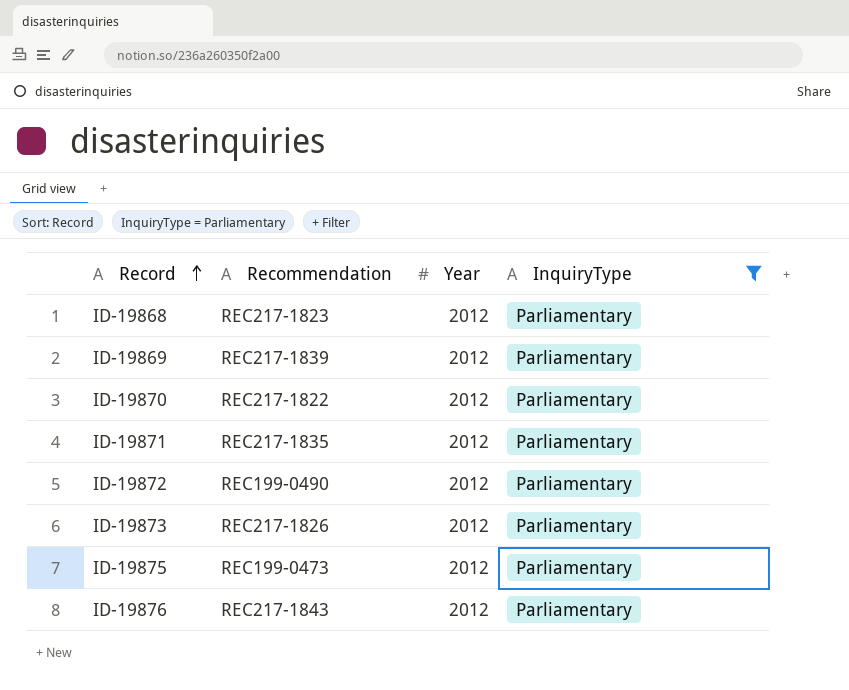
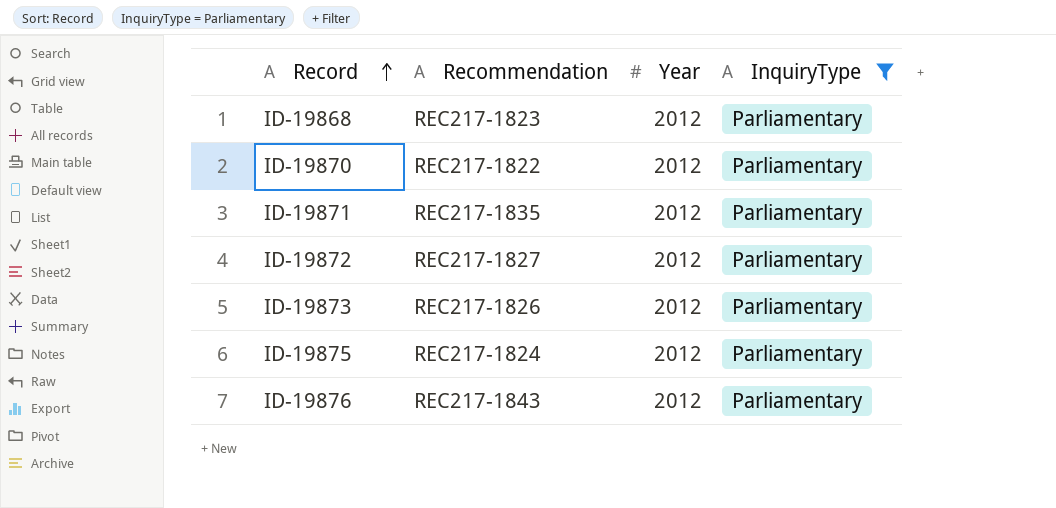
row ID-19869: REC217-1839 | 2012 | Parliamentary -> none
ID-19872 | Recommendation: REC199-0490 -> REC217-1827
ID-19875 | Recommendation: REC199-0473 -> REC217-1824

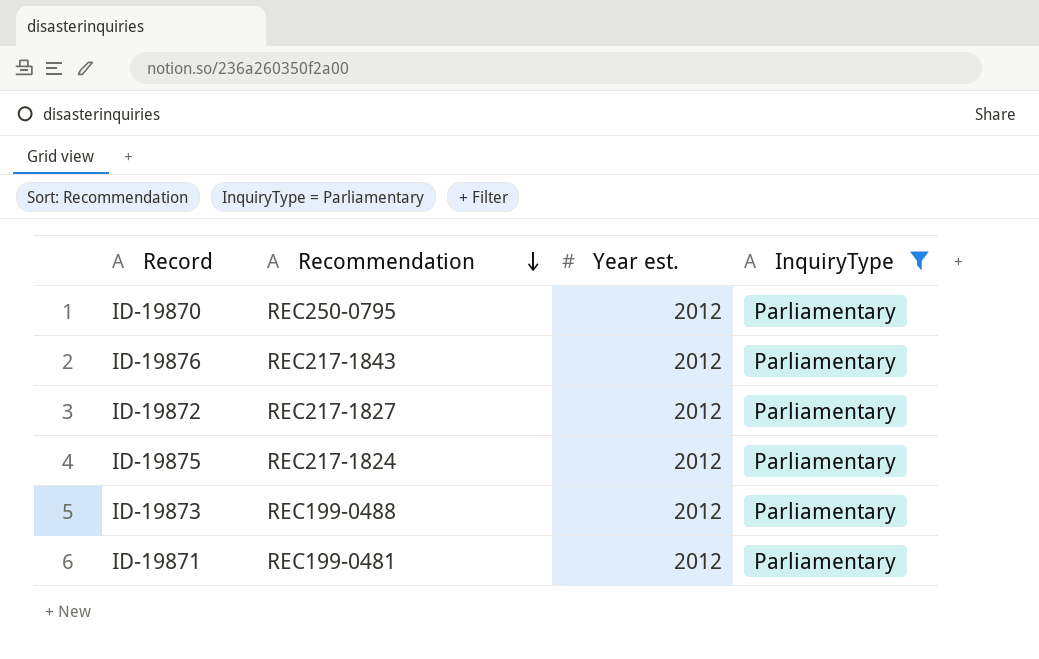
row order: Record ascending -> Recommendation descending
column name: Year -> Year est.
row ID-19868: REC217-1823 | 2012 | Parliamentary -> none
ID-19870 | Recommendation: REC217-1822 -> REC250-0795
ID-19873 | Recommendation: REC217-1826 -> REC199-0488
ID-19871 | Recommendation: REC217-1835 -> REC199-0481

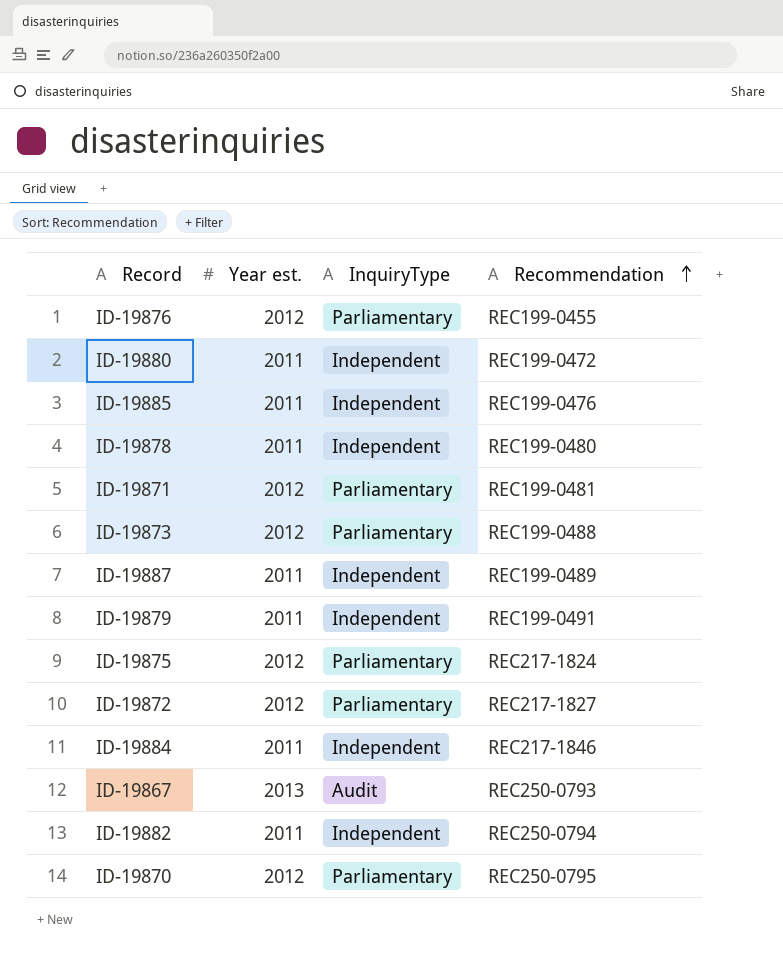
filter: InquiryType = Parliamentary -> none
row order: Recommendation descending -> Recommendation ascending
column Recommendation | position: 2 -> 4
ID-19876 | Recommendation: REC217-1843 -> REC199-0455

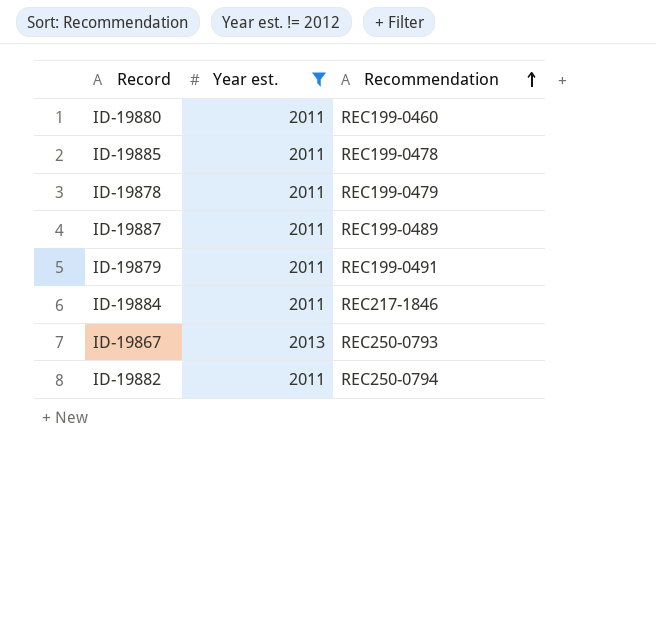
filter: none -> Year est. != 2012
column InquiryType | position: 3 -> none
ID-19880 | Recommendation: REC199-0472 -> REC199-0460
ID-19885 | Recommendation: REC199-0476 -> REC199-0478
ID-19878 | Recommendation: REC199-0480 -> REC199-0479

